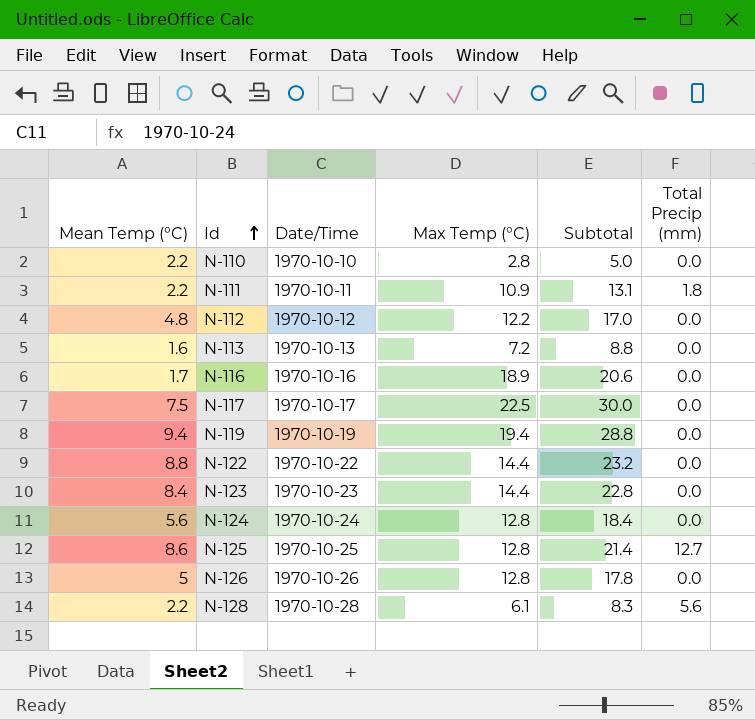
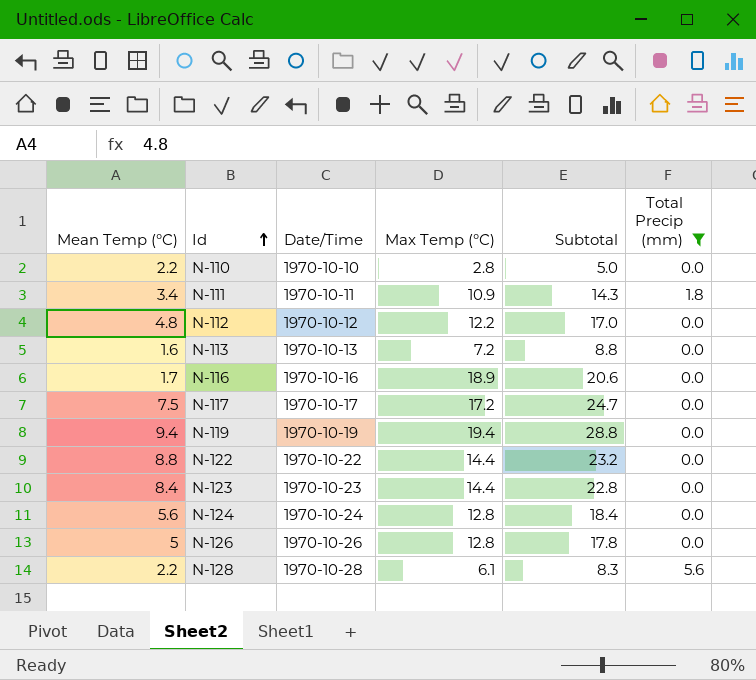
filter: none -> Total Precip (mm) != 12.7
N-111 | Mean Temp (°C): 2.2 -> 3.4
N-111 | Subtotal: 13.1 -> 14.3
N-117 | Max Temp (°C): 22.5 -> 17.2
N-117 | Subtotal: 30.0 -> 24.7

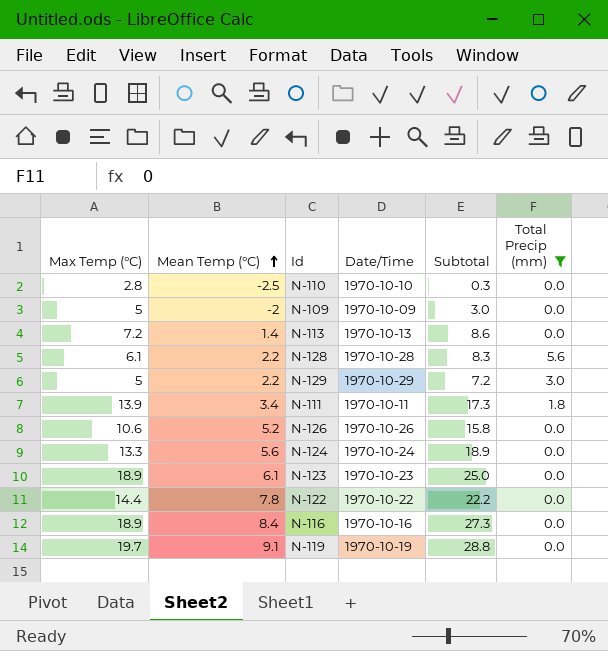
row order: Id ascending -> Mean Temp (°C) ascending
column Max Temp (°C) | position: 4 -> 1
row N-112: 4.8 | 1970-10-12 | 12.2 | 17.0 | 0.0 -> none
row N-117: 7.5 | 1970-10-17 | 17.2 | 24.7 | 0.0 -> none
N-110 | Mean Temp (°C): 2.2 -> -2.5
N-110 | Subtotal: 5.0 -> 0.3
row N-109: none -> 5 | -2 | 1970-10-09 | 3.0 | 0.0
N-113 | Mean Temp (°C): 1.6 -> 1.4
N-113 | Subtotal: 8.8 -> 8.6
row N-129: none -> 5 | 2.2 | 1970-10-29 | 7.2 | 3.0
N-111 | Max Temp (°C): 10.9 -> 13.9
N-111 | Subtotal: 14.3 -> 17.3
N-126 | Max Temp (°C): 12.8 -> 10.6
N-126 | Mean Temp (°C): 5 -> 5.2
N-126 | Subtotal: 17.8 -> 15.8
N-124 | Max Temp (°C): 12.8 -> 13.3
N-124 | Subtotal: 18.4 -> 18.9
N-123 | Max Temp (°C): 14.4 -> 18.9
N-123 | Mean Temp (°C): 8.4 -> 6.1
N-123 | Subtotal: 22.8 -> 25.0
N-122 | Mean Temp (°C): 8.8 -> 7.8
N-122 | Subtotal: 23.2 -> 22.2
N-116 | Mean Temp (°C): 1.7 -> 8.4
N-116 | Subtotal: 20.6 -> 27.3
N-119 | Max Temp (°C): 19.4 -> 19.7
N-119 | Mean Temp (°C): 9.4 -> 9.1

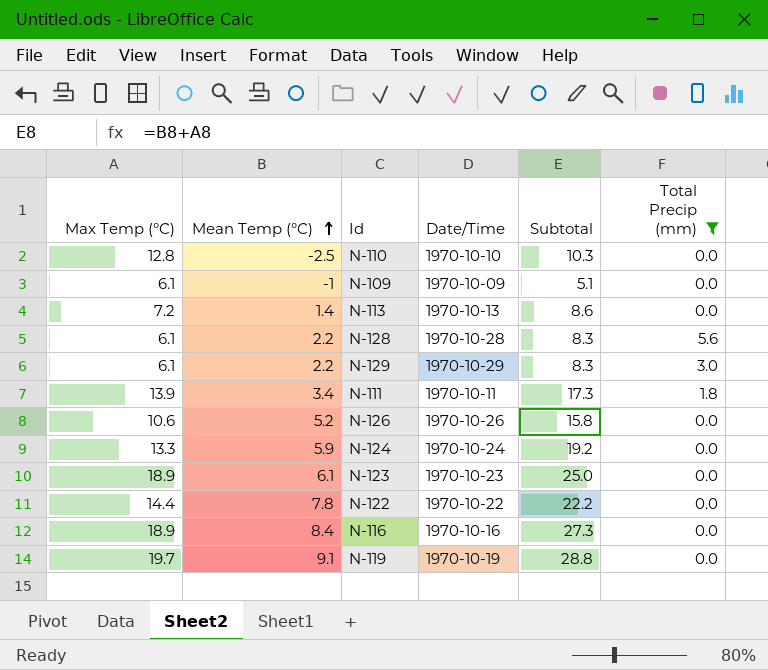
N-110 | Max Temp (°C): 2.8 -> 12.8
N-110 | Subtotal: 0.3 -> 10.3
N-109 | Max Temp (°C): 5 -> 6.1
N-109 | Mean Temp (°C): -2 -> -1
N-109 | Subtotal: 3.0 -> 5.1
N-129 | Max Temp (°C): 5 -> 6.1
N-129 | Subtotal: 7.2 -> 8.3
N-124 | Mean Temp (°C): 5.6 -> 5.9
N-124 | Subtotal: 18.9 -> 19.2

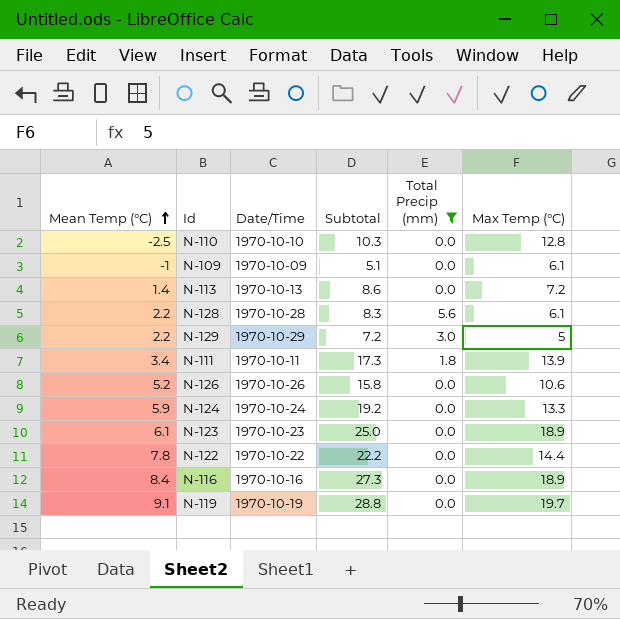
column Max Temp (°C) | position: 1 -> 6
N-129 | Subtotal: 8.3 -> 7.2
N-129 | Max Temp (°C): 6.1 -> 5

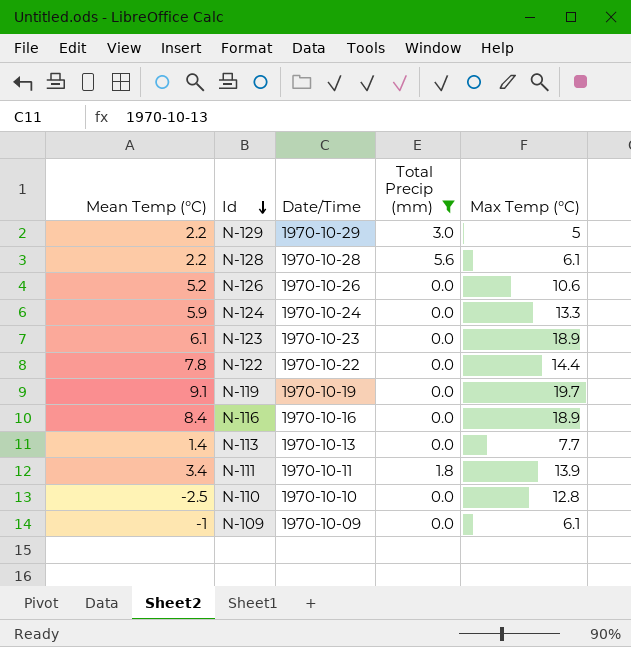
row order: Mean Temp (°C) ascending -> Id descending
column Subtotal | formula: [Mean Temp (°C)] + [Max Temp (°C)] -> none
N-113 | Max Temp (°C): 7.2 -> 7.7

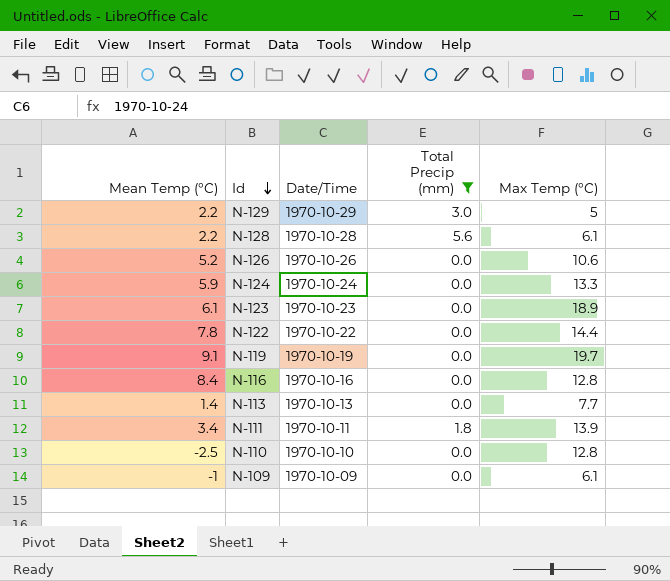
N-116 | Max Temp (°C): 18.9 -> 12.8

